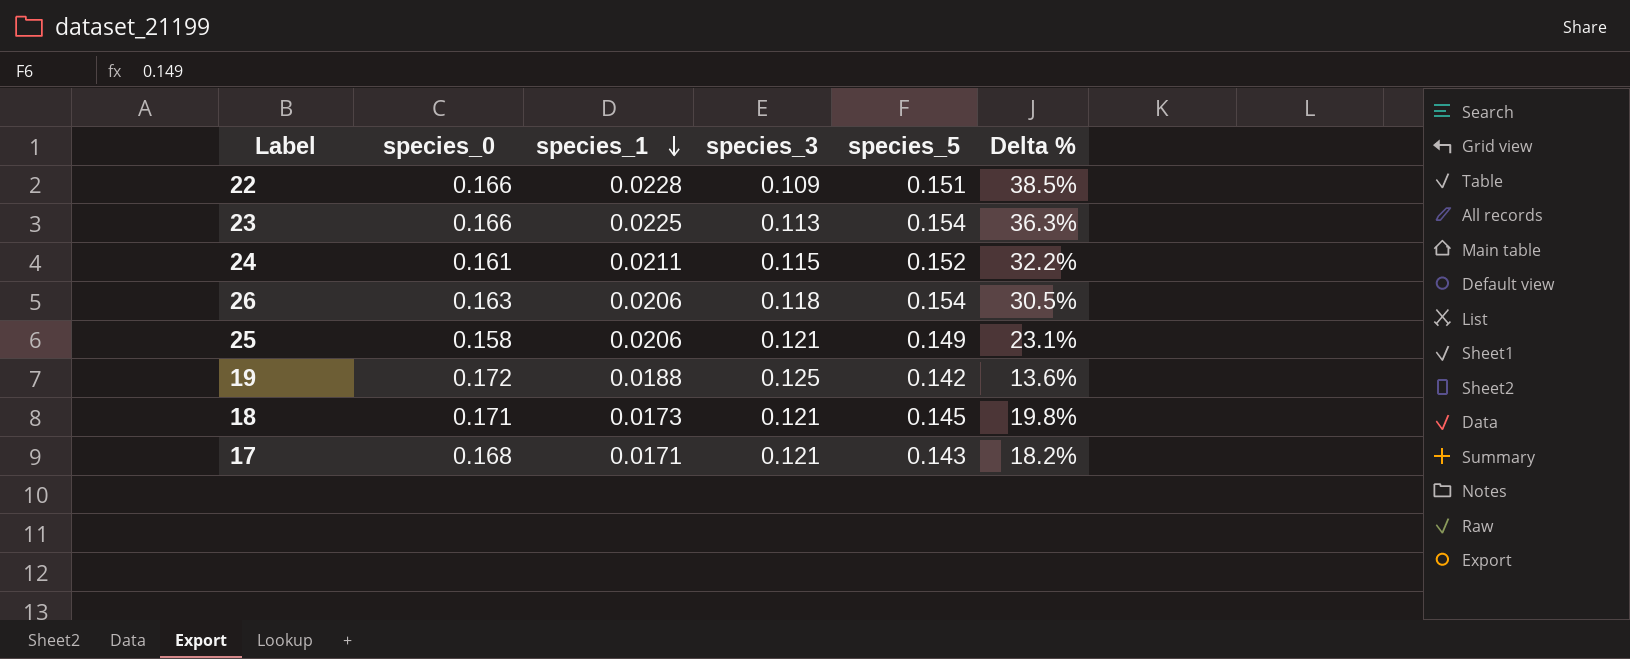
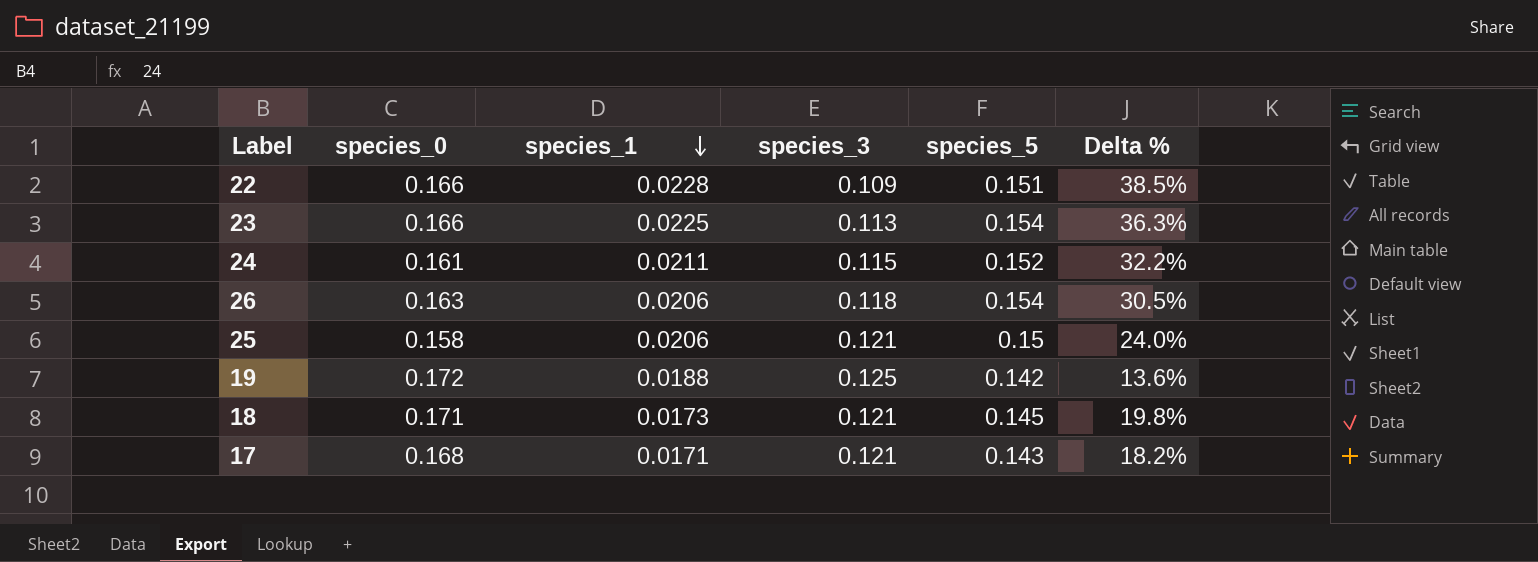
25 | species_5: 0.149 -> 0.15
25 | Delta %: 23.1% -> 24.0%

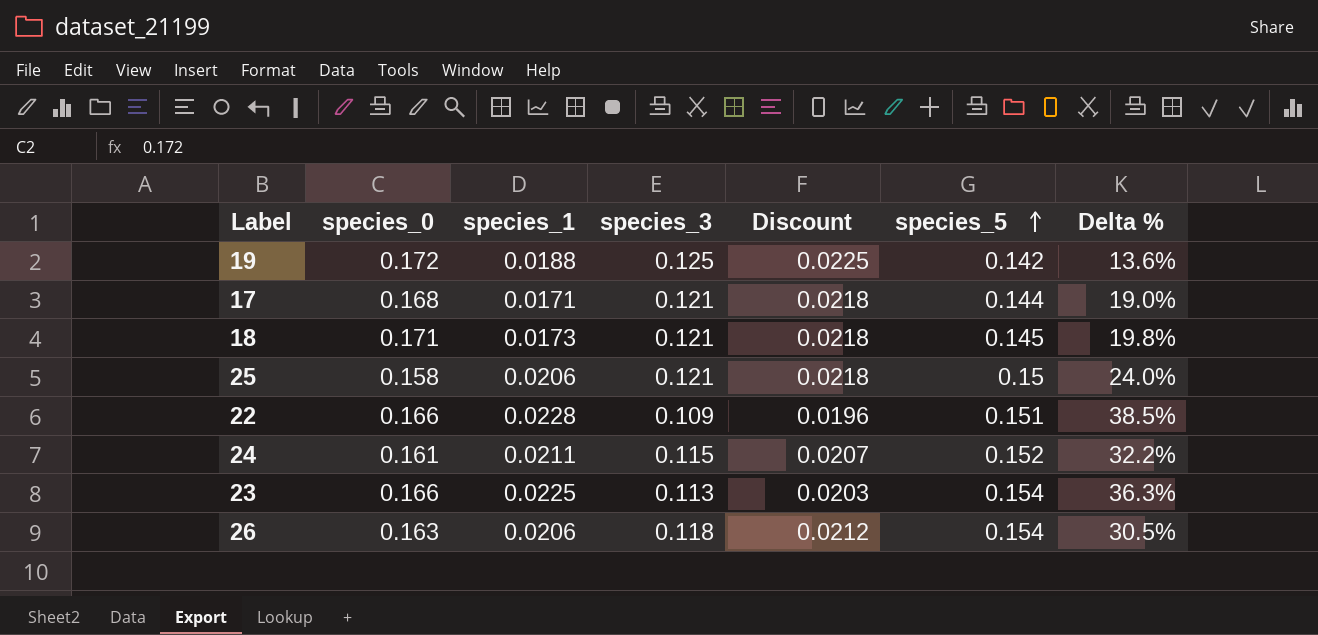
row order: species_1 descending -> species_5 ascending
column Discount | formula: none -> [species_3] * 0.18
17 | species_5: 0.143 -> 0.144
17 | Delta %: 18.2% -> 19.0%

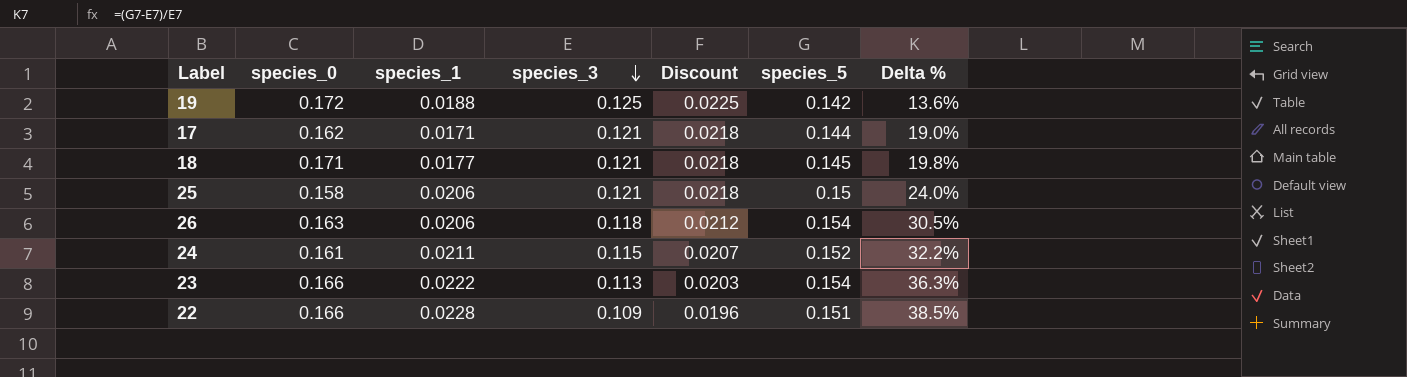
row order: species_5 ascending -> species_3 descending
17 | species_0: 0.168 -> 0.162
18 | species_1: 0.0173 -> 0.0177
23 | species_1: 0.0225 -> 0.0222

